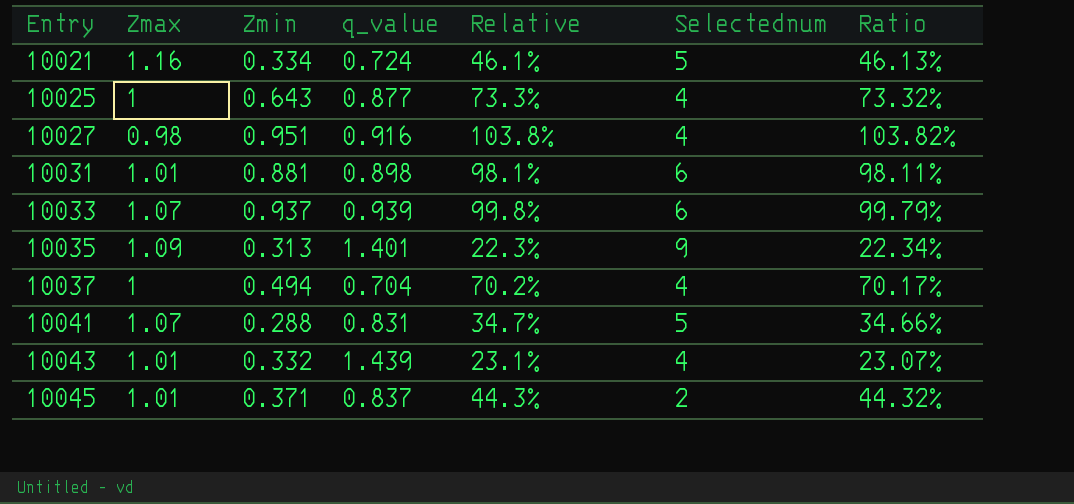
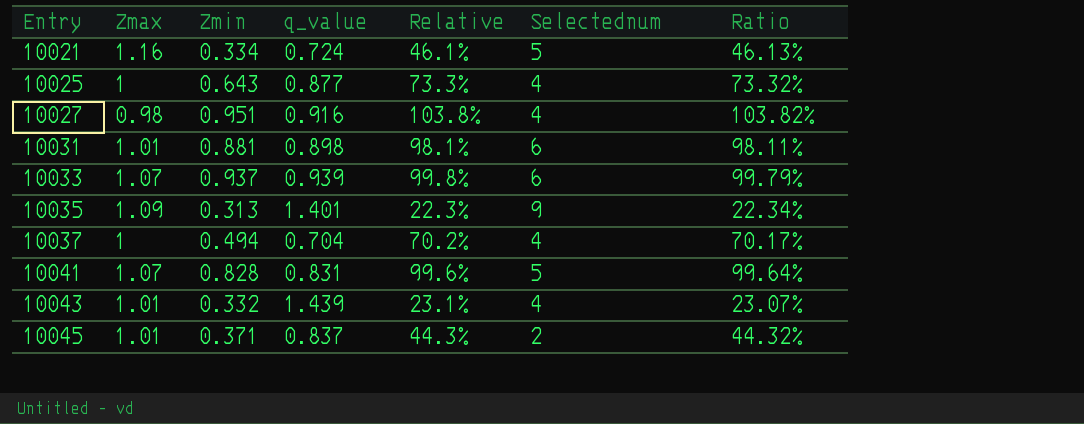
10041 | Zmin: 0.288 -> 0.828
10041 | Relative: 34.7% -> 99.6%
10041 | Ratio: 34.66% -> 99.64%

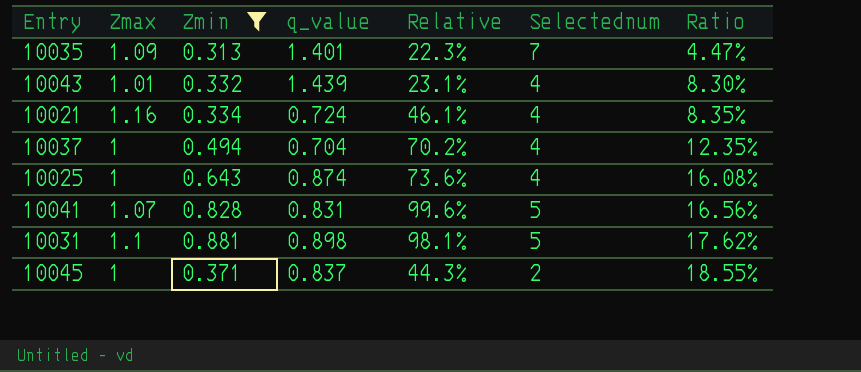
filter: none -> Zmin <= 0.881
row order: Entry ascending -> Ratio ascending
column Ratio | formula: [Zmin] / [q_value] -> [Zmin] / [Selectednum]
10035 | Selectednum: 9 -> 7
10021 | Selectednum: 5 -> 4
10025 | q_value: 0.877 -> 0.874
10025 | Relative: 73.3% -> 73.6%
10031 | Zmax: 1.01 -> 1.1
10031 | Selectednum: 6 -> 5
10045 | Zmax: 1.01 -> 1

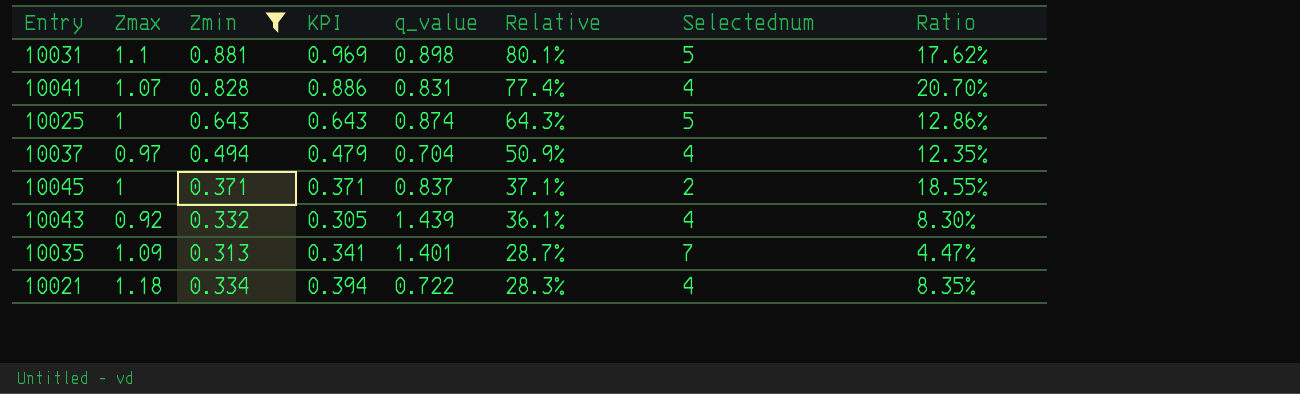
row order: Ratio ascending -> Relative descending
column KPI | formula: none -> [Zmax] * [Zmin]
column Relative | formula: [Zmin] / [q_value] -> [Zmin] / [Zmax]
10041 | Selectednum: 5 -> 4
10041 | Ratio: 16.56% -> 20.70%
10025 | Selectednum: 4 -> 5
10025 | Ratio: 16.08% -> 12.86%
10037 | Zmax: 1 -> 0.97
10043 | Zmax: 1.01 -> 0.92
10021 | Zmax: 1.16 -> 1.18
10021 | q_value: 0.724 -> 0.722

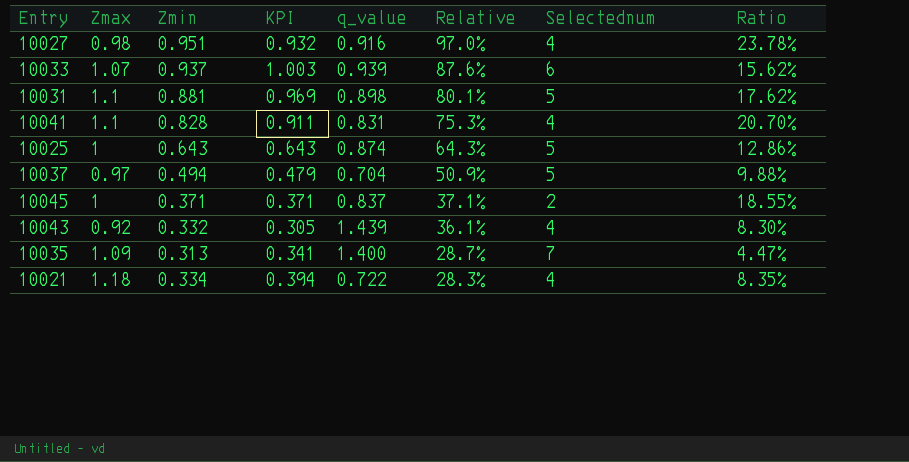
filter: Zmin <= 0.881 -> none
10041 | Zmax: 1.07 -> 1.1
10041 | KPI: 0.886 -> 0.911
10041 | Relative: 77.4% -> 75.3%
10037 | Selectednum: 4 -> 5
10037 | Ratio: 12.35% -> 9.88%
10035 | q_value: 1.401 -> 1.400

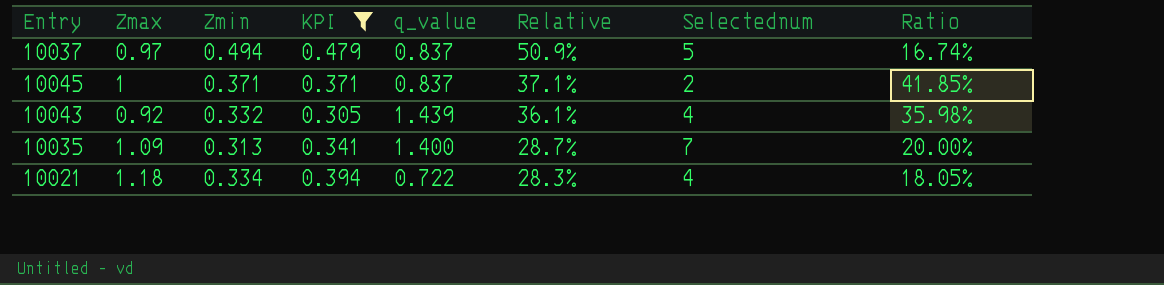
filter: none -> KPI <= 0.479
column Ratio | formula: [Zmin] / [Selectednum] -> [q_value] / [Selectednum]
10037 | q_value: 0.704 -> 0.837

